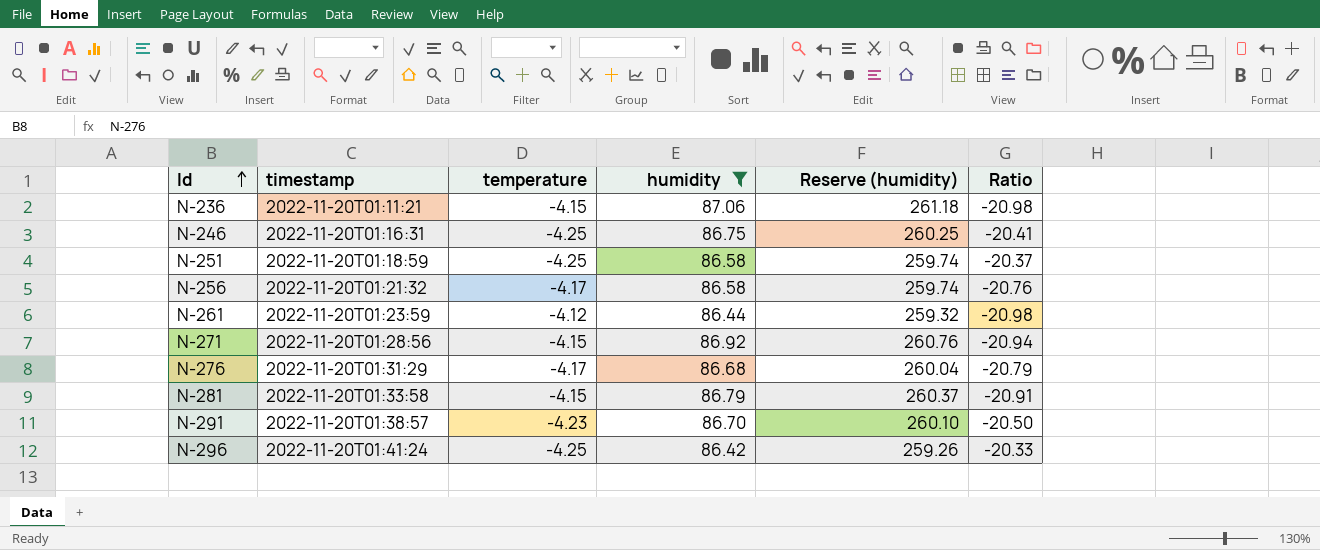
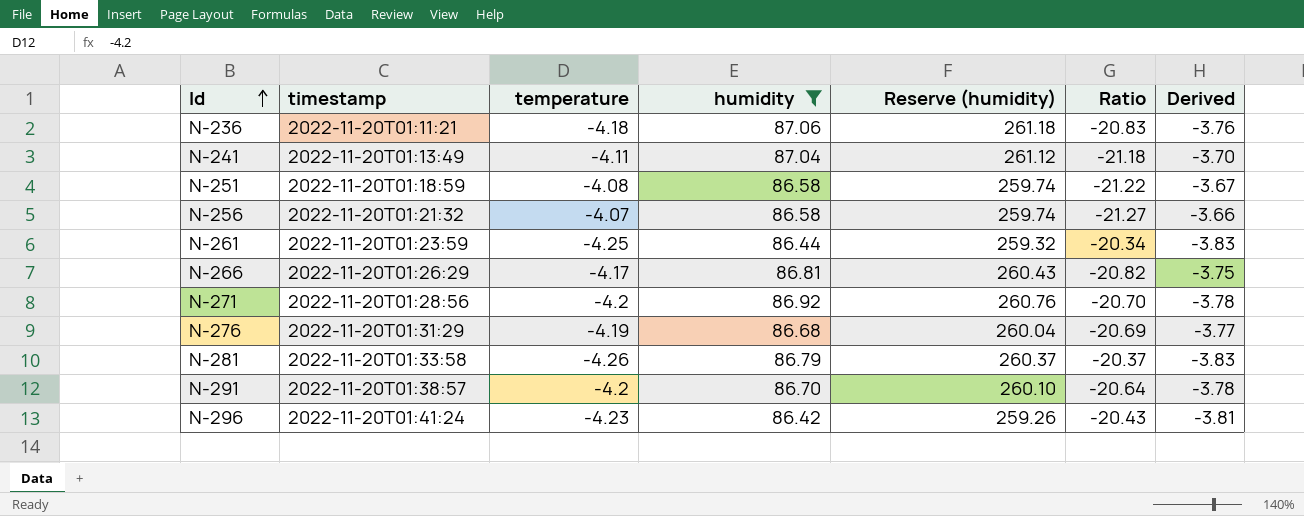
column Derived | formula: none -> [temperature] * 0.9
row N-246: 2022-11-20T01:16:31 | -4.25 | 86.75 | 260.25 | -20.41 -> none
N-236 | temperature: -4.15 -> -4.18
N-236 | Ratio: -20.98 -> -20.83
row N-241: none -> 2022-11-20T01:13:49 | -4.11 | 87.04 | 261.12 | -21.18 | -3.70
N-251 | temperature: -4.25 -> -4.08
N-251 | Ratio: -20.37 -> -21.22
N-256 | temperature: -4.17 -> -4.07
N-256 | Ratio: -20.76 -> -21.27
N-261 | temperature: -4.12 -> -4.25
N-261 | Ratio: -20.98 -> -20.34
row N-266: none -> 2022-11-20T01:26:29 | -4.17 | 86.81 | 260.43 | -20.82 | -3.75
N-271 | temperature: -4.15 -> -4.2
N-271 | Ratio: -20.94 -> -20.70
N-276 | temperature: -4.17 -> -4.19
N-276 | Ratio: -20.79 -> -20.69
N-281 | temperature: -4.15 -> -4.26
N-281 | Ratio: -20.91 -> -20.37
N-291 | temperature: -4.23 -> -4.2
N-291 | Ratio: -20.50 -> -20.64
N-296 | temperature: -4.25 -> -4.23
N-296 | Ratio: -20.33 -> -20.43

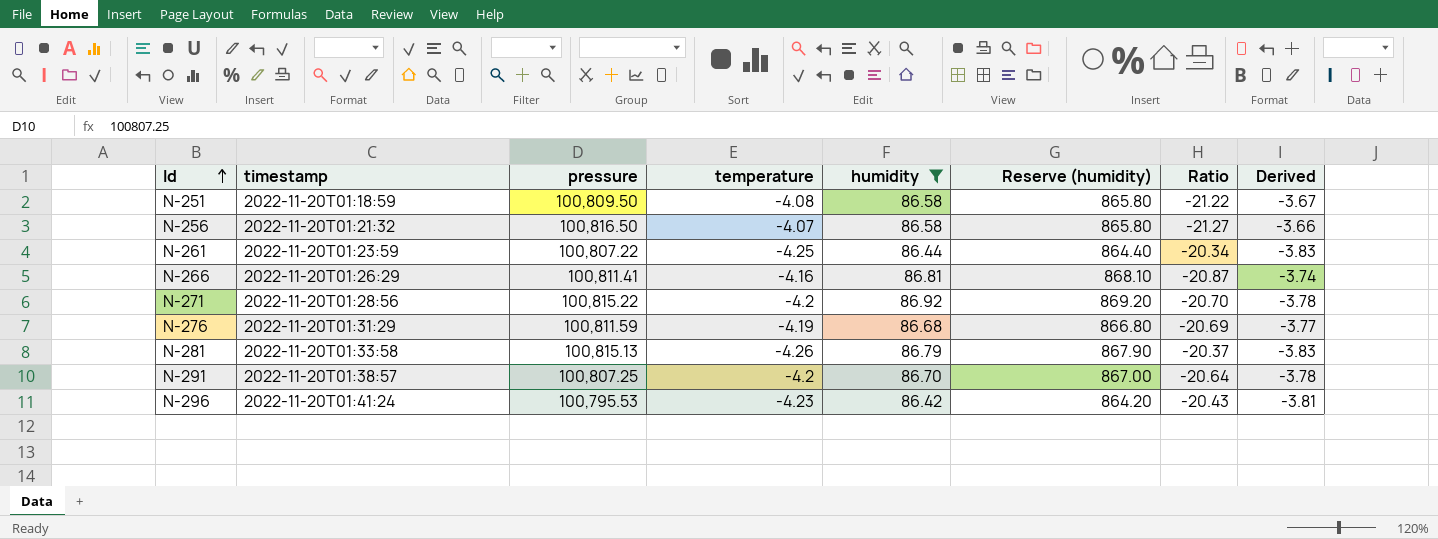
column pressure | position: none -> 3
column Reserve (humidity) | formula: [humidity] * 3 -> [humidity] * 10
row N-236: 2022-11-20T01:11:21 | -4.18 | 87.06 | 261.18 | -20.83 | -3.76 -> none
row N-241: 2022-11-20T01:13:49 | -4.11 | 87.04 | 261.12 | -21.18 | -3.70 -> none
N-266 | temperature: -4.17 -> -4.16
N-266 | Ratio: -20.82 -> -20.87
N-266 | Derived: -3.75 -> -3.74

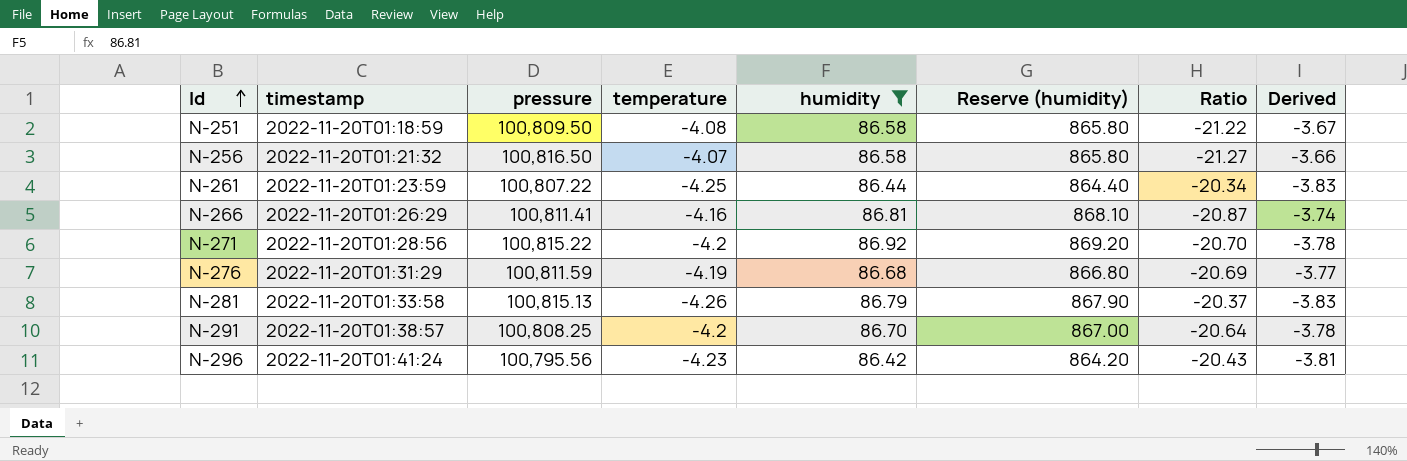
N-291 | pressure: 100,807.25 -> 100,808.25
N-296 | pressure: 100,795.53 -> 100,795.56

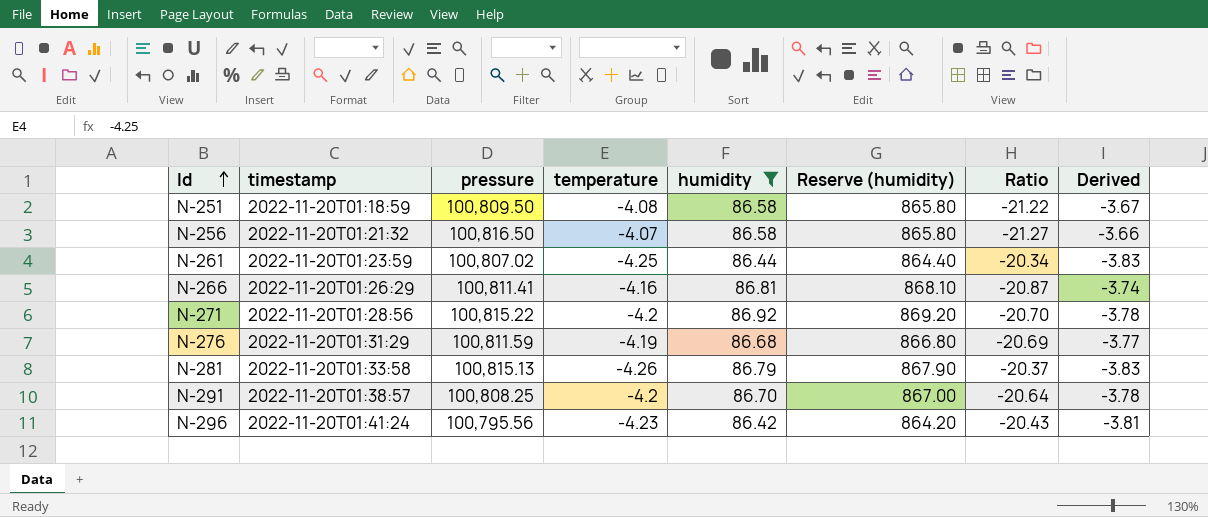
N-261 | pressure: 100,807.22 -> 100,807.02

